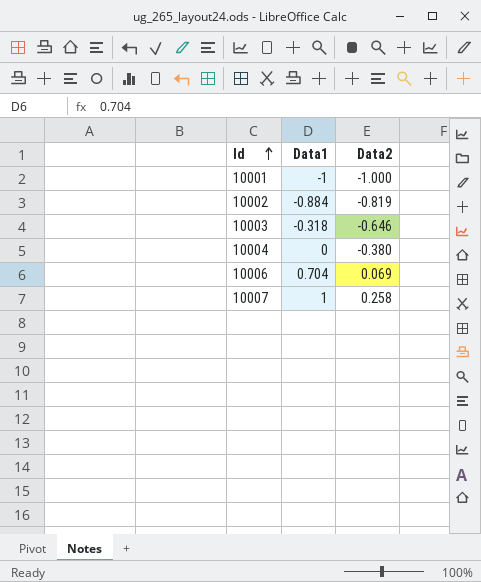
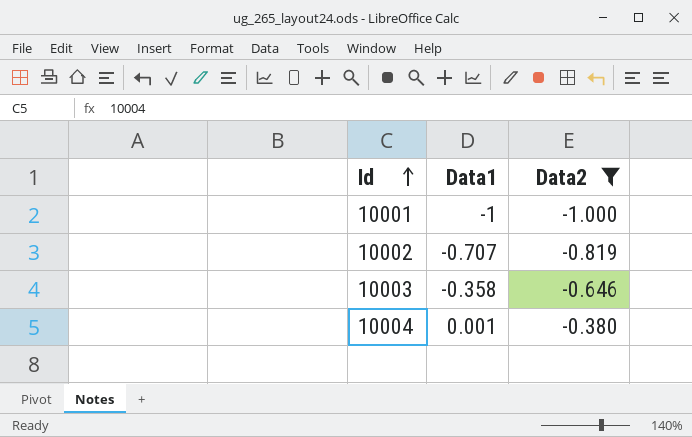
filter: none -> Data2 <= -0.380
10002 | Data1: -0.884 -> -0.707
10003 | Data1: -0.318 -> -0.358
10004 | Data1: 0 -> 0.001

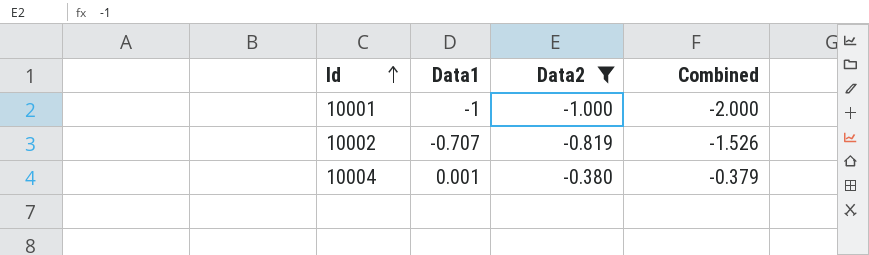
column Combined | formula: none -> [Data1] + [Data2]
row 10003: -0.358 | -0.646 -> none

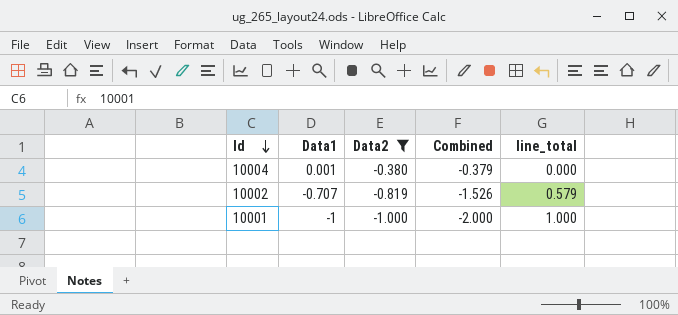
row order: Id ascending -> Id descending
column line_total | formula: none -> [Data1] * [Data2]

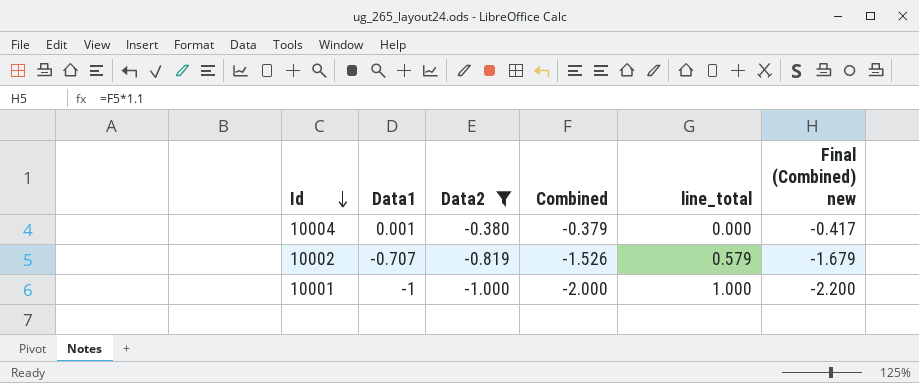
column Final (Combined) new | formula: none -> [Combined] * 1.1

